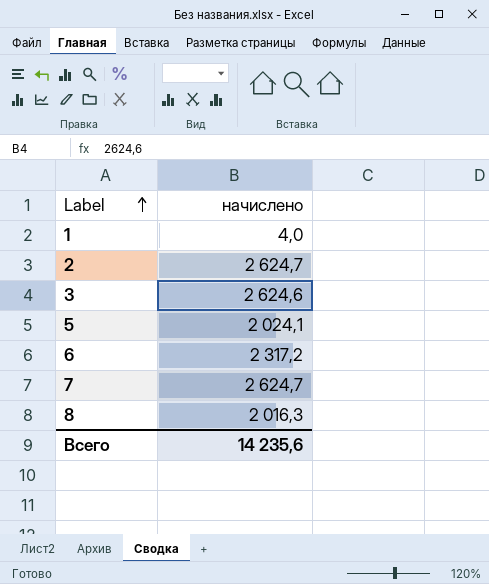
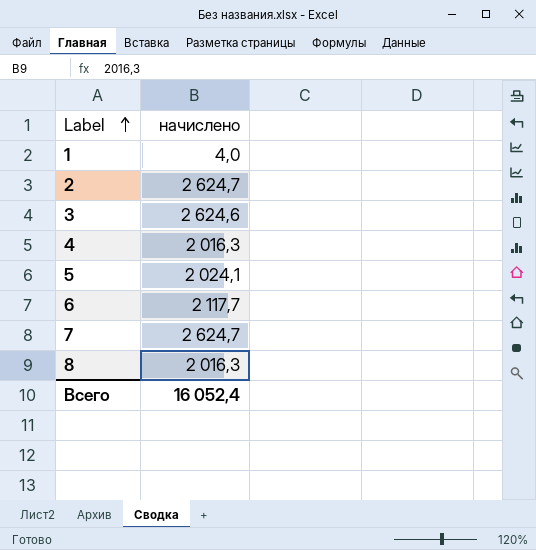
row 4: none -> 2 016,3
6 | начислено: 2 317,2 -> 2 117,7
Всего | начислено: 14 235,6 -> 16 052,4

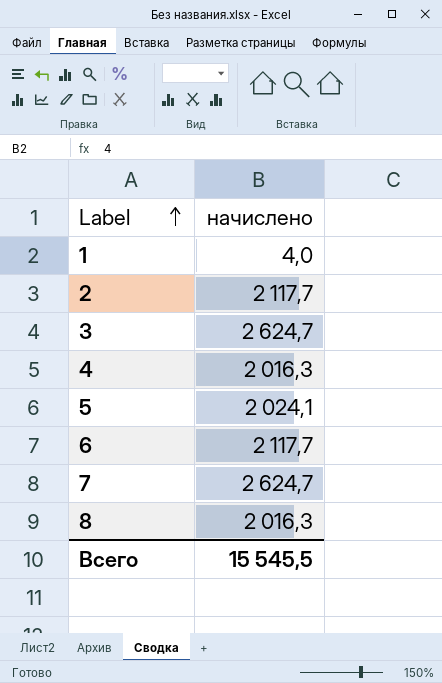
2 | начислено: 2 624,7 -> 2 117,7
3 | начислено: 2 624,6 -> 2 624,7
Всего | начислено: 16 052,4 -> 15 545,5

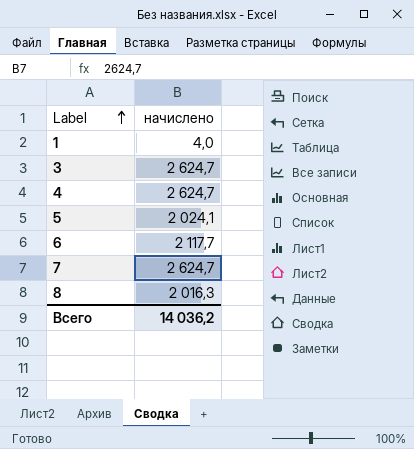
row 2: 2 117,7 -> none
4 | начислено: 2 016,3 -> 2 624,7
Всего | начислено: 15 545,5 -> 14 036,2

